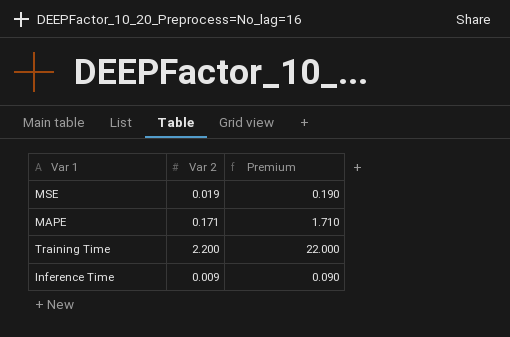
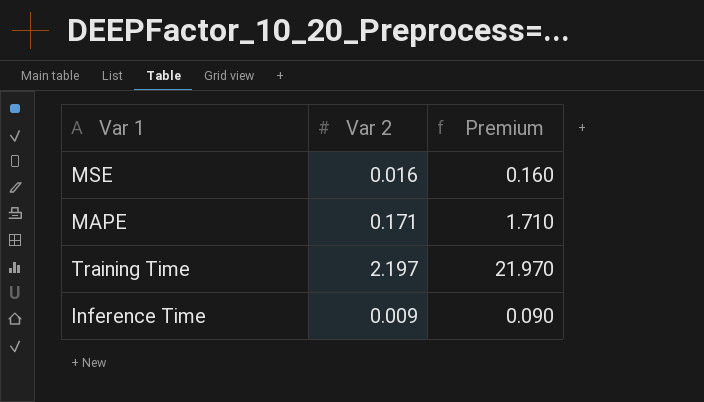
MSE | Var 2: 0.019 -> 0.016
MSE | Premium: 0.190 -> 0.160
Training Time | Var 2: 2.200 -> 2.197
Training Time | Premium: 22.000 -> 21.970

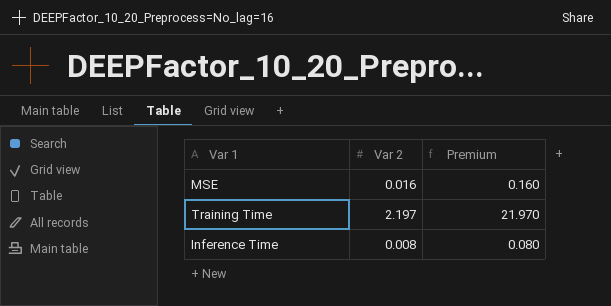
row MAPE: 0.171 | 1.710 -> none
Inference Time | Var 2: 0.009 -> 0.008
Inference Time | Premium: 0.090 -> 0.080

